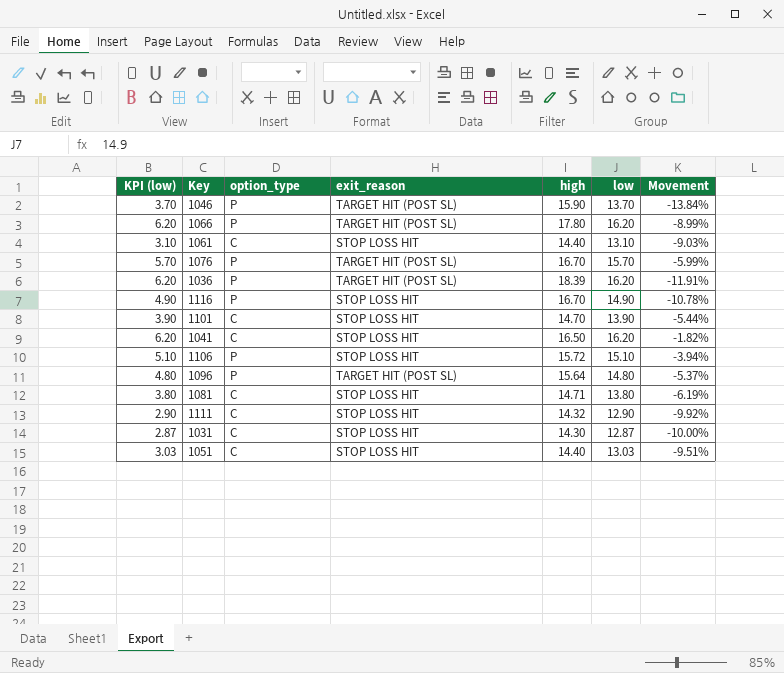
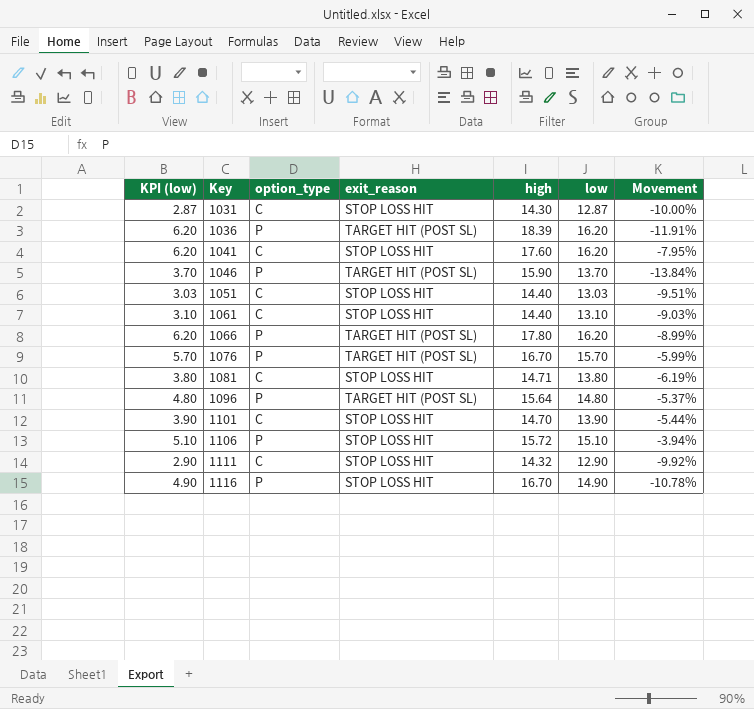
row order: none -> Key ascending
1041 | high: 16.50 -> 17.60
1041 | Movement: -1.82% -> -7.95%

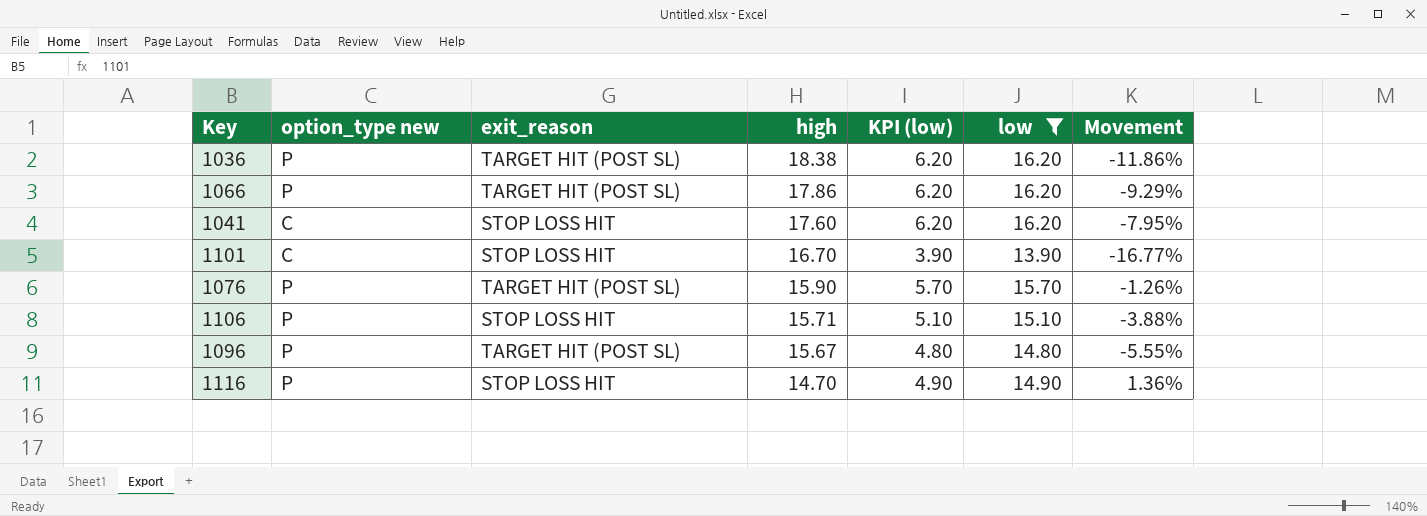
filter: none -> low >= 13.90
row order: Key ascending -> high descending
column name: option_type -> option_type new
column KPI (low) | position: 1 -> 5
1036 | high: 18.39 -> 18.38
1036 | Movement: -11.91% -> -11.86%
1066 | high: 17.80 -> 17.86
1066 | Movement: -8.99% -> -9.29%
1101 | high: 14.70 -> 16.70
1101 | Movement: -5.44% -> -16.77%
1076 | high: 16.70 -> 15.90
1076 | Movement: -5.99% -> -1.26%
1106 | high: 15.72 -> 15.71
1106 | Movement: -3.94% -> -3.88%
1096 | high: 15.64 -> 15.67
1096 | Movement: -5.37% -> -5.55%
1116 | high: 16.70 -> 14.70
1116 | Movement: -10.78% -> 1.36%

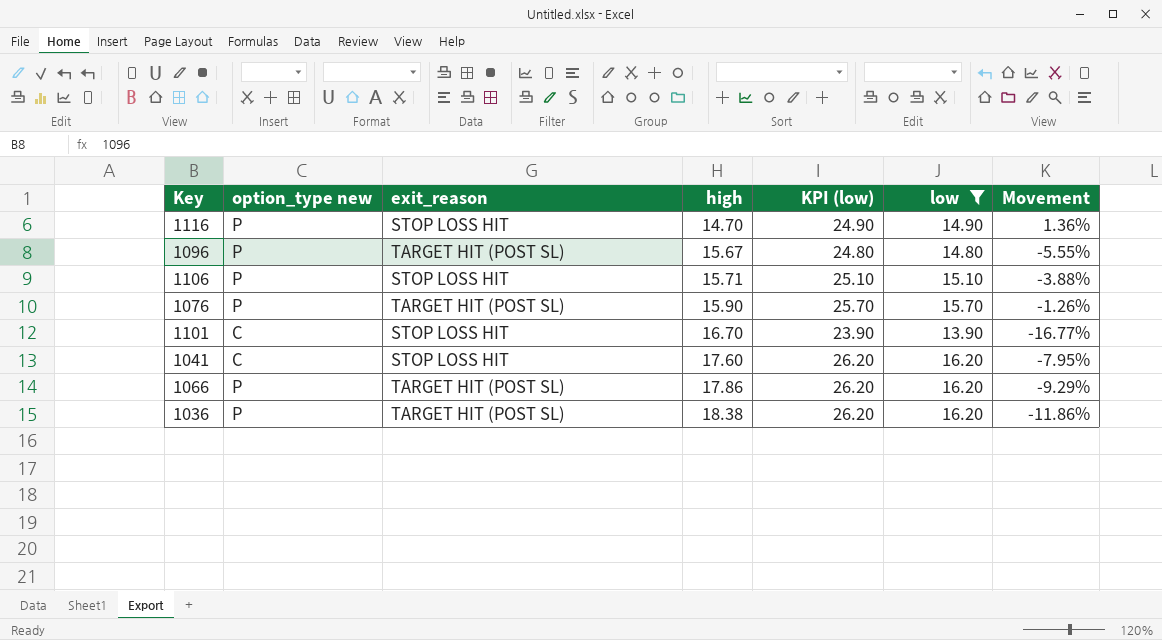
row order: high descending -> high ascending
column KPI (low) | formula: [low] - 10 -> [low] + 10

